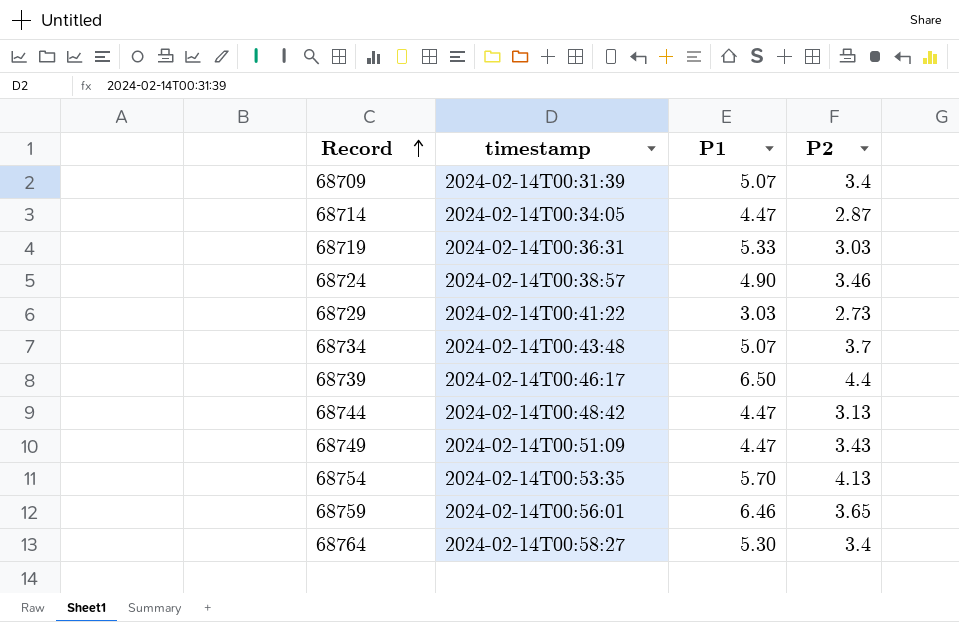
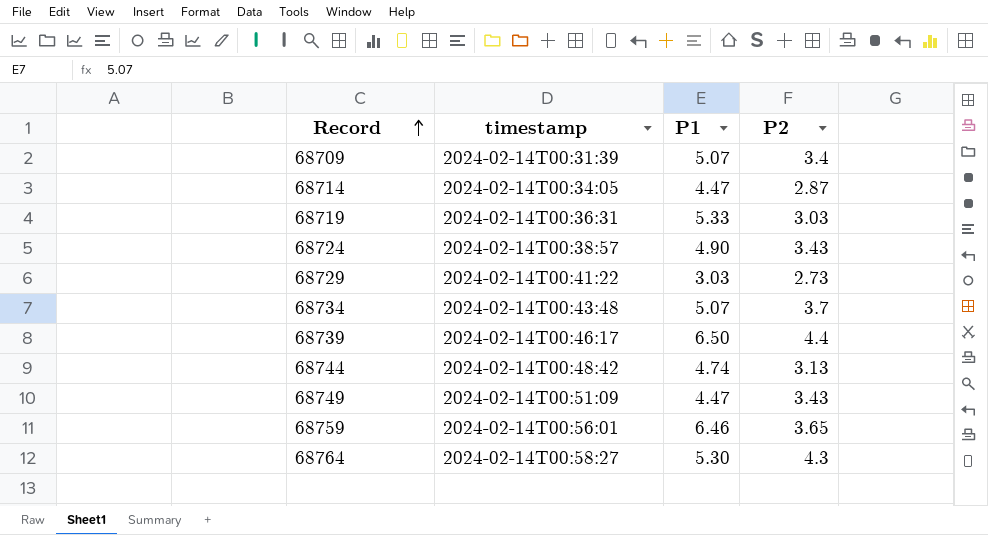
row 68754: 2024-02-14T00:53:35 | 5.70 | 4.13 -> none
68724 | P2: 3.46 -> 3.43
68744 | P1: 4.47 -> 4.74
68764 | P2: 3.4 -> 4.3

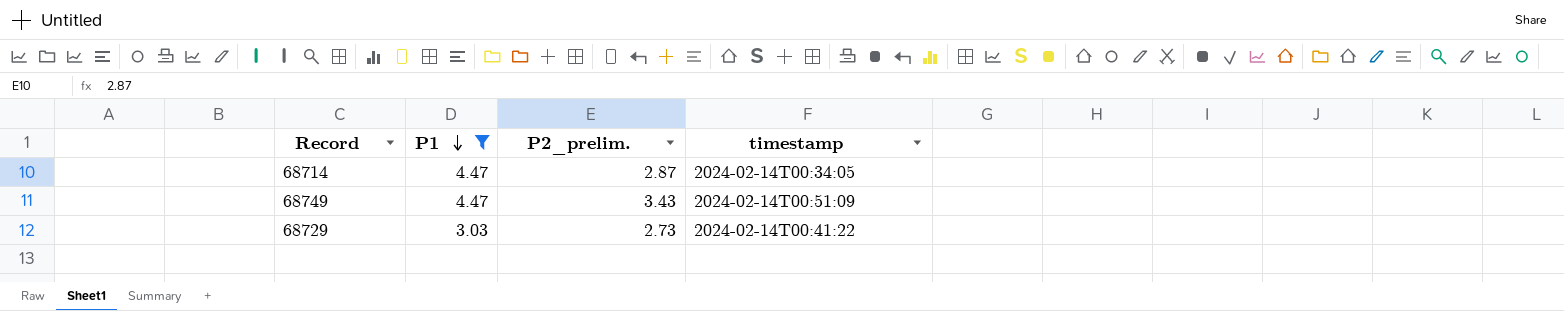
filter: none -> P1 <= 4.47
row order: Record ascending -> P1 descending
column name: P2 -> P2_prelim.
column timestamp | position: 2 -> 4

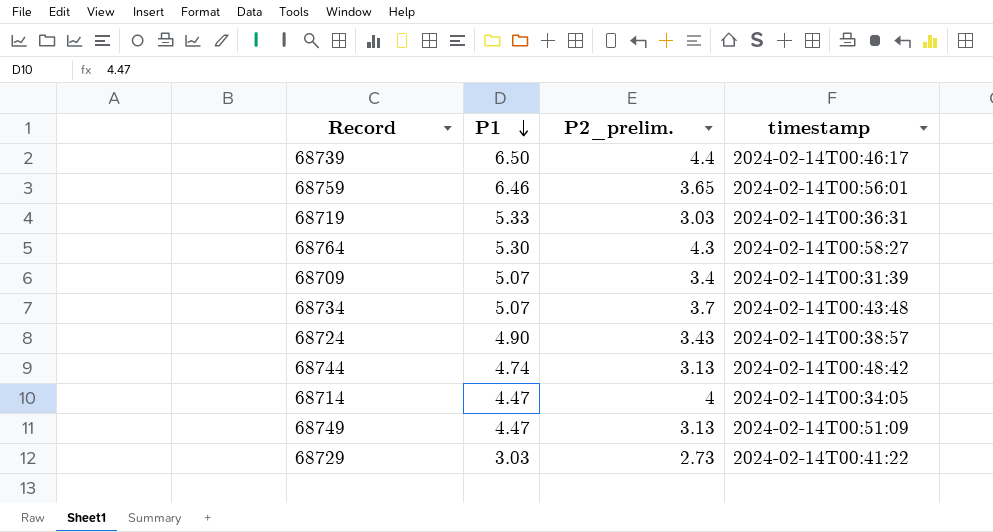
filter: P1 <= 4.47 -> none
68714 | P2_prelim.: 2.87 -> 4
68749 | P2_prelim.: 3.43 -> 3.13

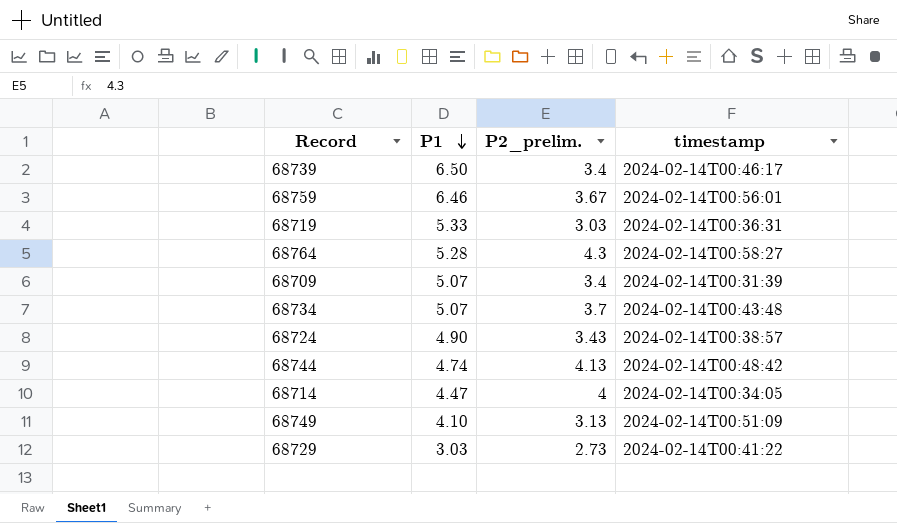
68739 | P2_prelim.: 4.4 -> 3.4
68759 | P2_prelim.: 3.65 -> 3.67
68764 | P1: 5.30 -> 5.28
68744 | P2_prelim.: 3.13 -> 4.13
68749 | P1: 4.47 -> 4.10

